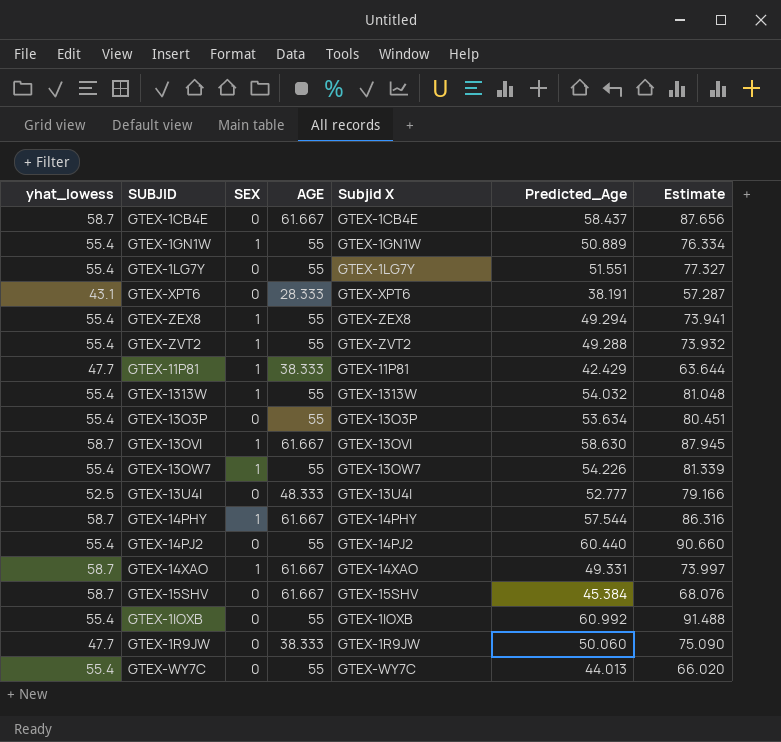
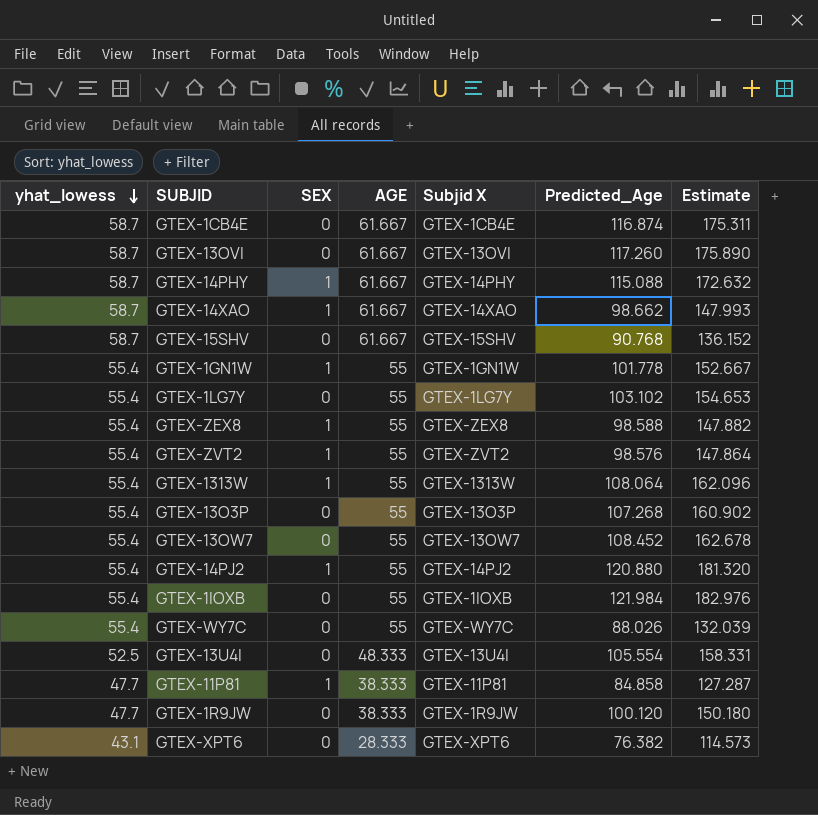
row order: none -> yhat_lowess descending
GTEX-1CB4E | Predicted_Age: 58.437 -> 116.874
GTEX-1CB4E | Estimate: 87.656 -> 175.311
GTEX-13OVI | SEX: 1 -> 0
GTEX-13OVI | Predicted_Age: 58.630 -> 117.260
GTEX-13OVI | Estimate: 87.945 -> 175.890
GTEX-14PHY | Predicted_Age: 57.544 -> 115.088
GTEX-14PHY | Estimate: 86.316 -> 172.632
GTEX-14XAO | Predicted_Age: 49.331 -> 98.662
GTEX-14XAO | Estimate: 73.997 -> 147.993
GTEX-15SHV | Predicted_Age: 45.384 -> 90.768
GTEX-15SHV | Estimate: 68.076 -> 136.152
GTEX-1GN1W | Predicted_Age: 50.889 -> 101.778
GTEX-1GN1W | Estimate: 76.334 -> 152.667
GTEX-1LG7Y | Predicted_Age: 51.551 -> 103.102
GTEX-1LG7Y | Estimate: 77.327 -> 154.653
GTEX-ZEX8 | Predicted_Age: 49.294 -> 98.588
GTEX-ZEX8 | Estimate: 73.941 -> 147.882
GTEX-ZVT2 | Predicted_Age: 49.288 -> 98.576
GTEX-ZVT2 | Estimate: 73.932 -> 147.864
GTEX-1313W | Predicted_Age: 54.032 -> 108.064
GTEX-1313W | Estimate: 81.048 -> 162.096
GTEX-13O3P | Predicted_Age: 53.634 -> 107.268
GTEX-13O3P | Estimate: 80.451 -> 160.902
GTEX-13OW7 | SEX: 1 -> 0
GTEX-13OW7 | Predicted_Age: 54.226 -> 108.452
GTEX-13OW7 | Estimate: 81.339 -> 162.678
GTEX-14PJ2 | SEX: 0 -> 1
GTEX-14PJ2 | Predicted_Age: 60.440 -> 120.880
GTEX-14PJ2 | Estimate: 90.660 -> 181.320
GTEX-1IOXB | Predicted_Age: 60.992 -> 121.984
GTEX-1IOXB | Estimate: 91.488 -> 182.976
GTEX-WY7C | Predicted_Age: 44.013 -> 88.026
GTEX-WY7C | Estimate: 66.020 -> 132.039
GTEX-13U4I | Predicted_Age: 52.777 -> 105.554
GTEX-13U4I | Estimate: 79.166 -> 158.331
GTEX-11P81 | Predicted_Age: 42.429 -> 84.858
GTEX-11P81 | Estimate: 63.644 -> 127.287
GTEX-1R9JW | Predicted_Age: 50.060 -> 100.120
GTEX-1R9JW | Estimate: 75.090 -> 150.180
GTEX-XPT6 | Predicted_Age: 38.191 -> 76.382
GTEX-XPT6 | Estimate: 57.287 -> 114.573

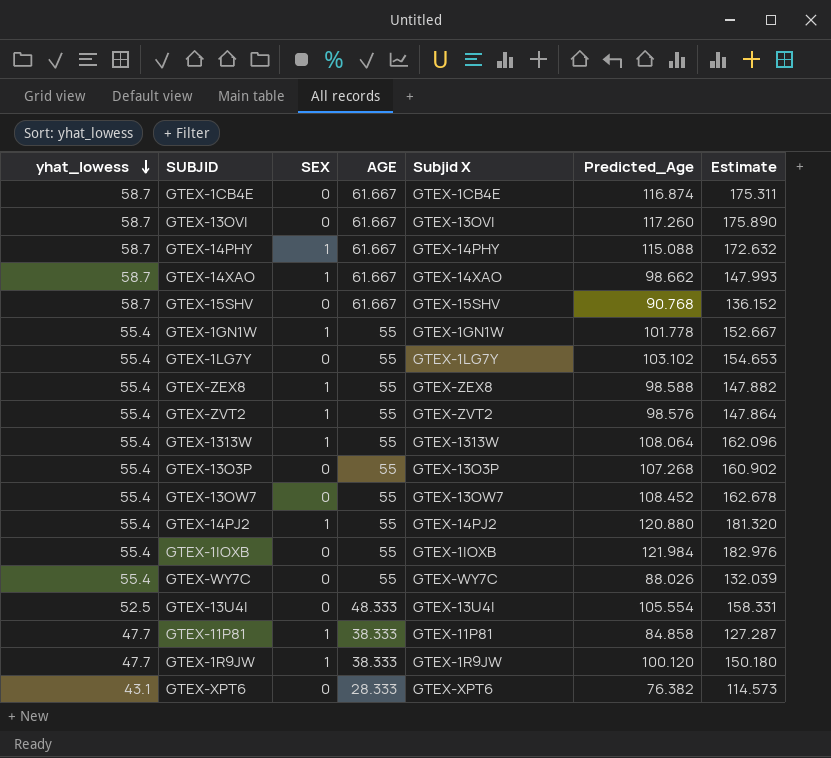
GTEX-1R9JW | SEX: 0 -> 1

